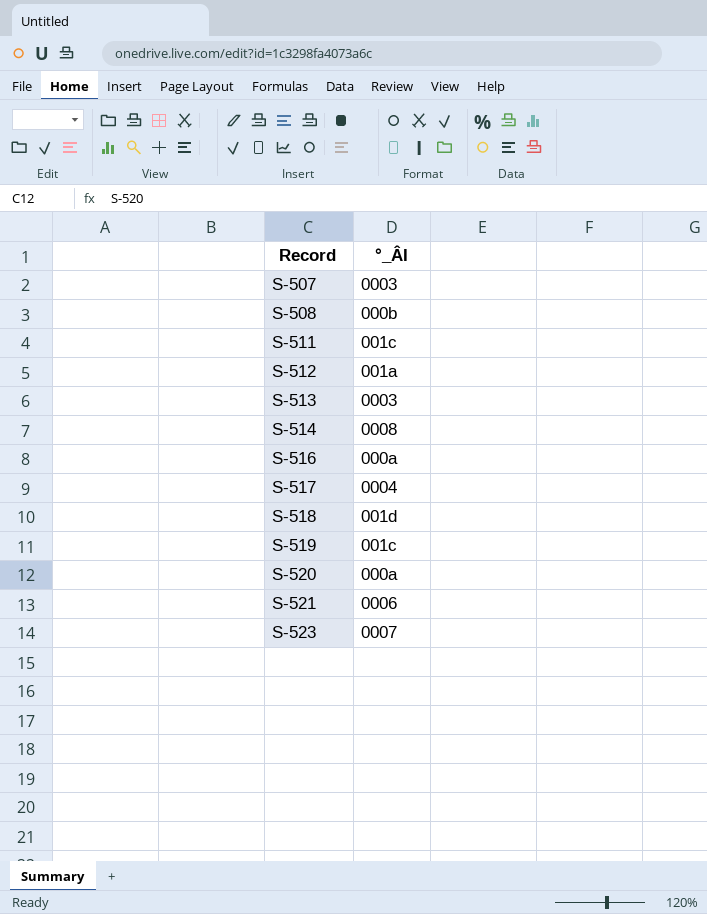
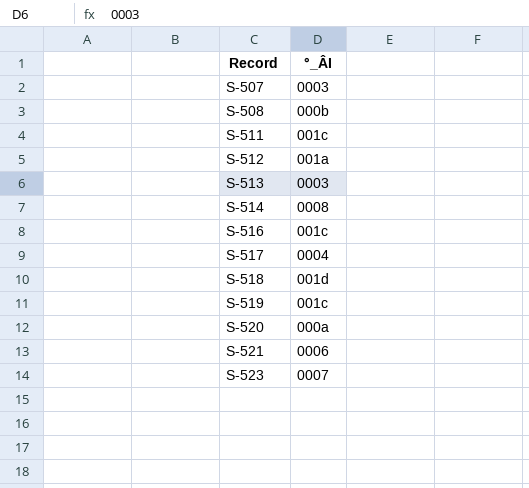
S-516 | °_ÂI: 000a -> 001c

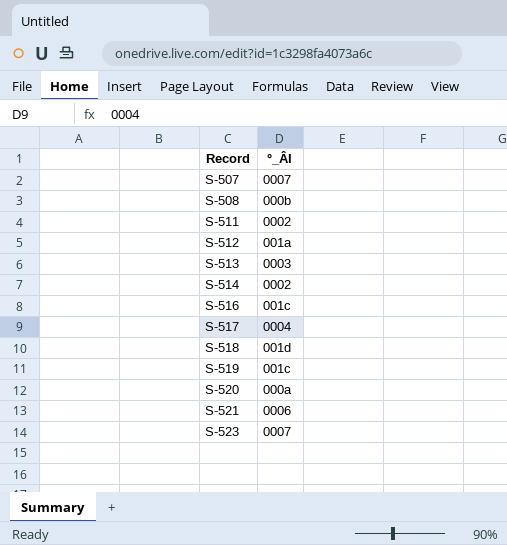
S-507 | °_ÂI: 0003 -> 0007
S-511 | °_ÂI: 001c -> 0002
S-514 | °_ÂI: 0008 -> 0002

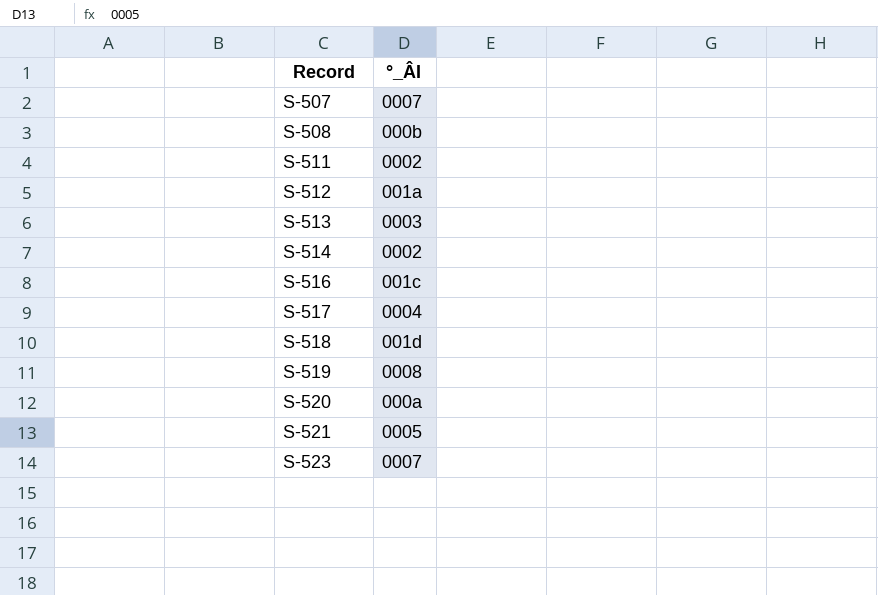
S-519 | °_ÂI: 001c -> 0008
S-521 | °_ÂI: 0006 -> 0005

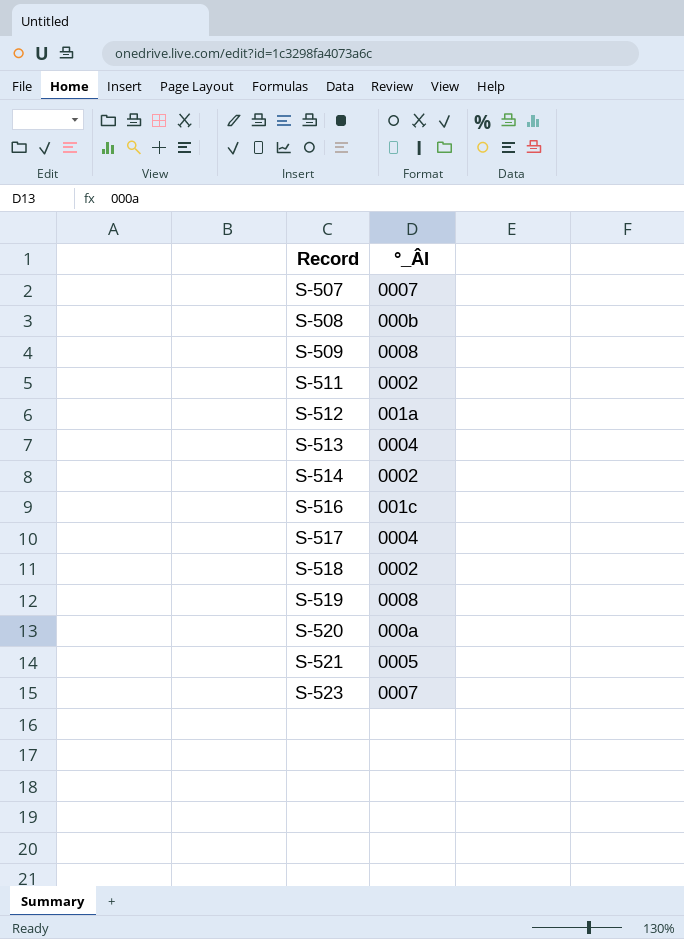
row S-509: none -> 0008
S-513 | °_ÂI: 0003 -> 0004
S-518 | °_ÂI: 001d -> 0002

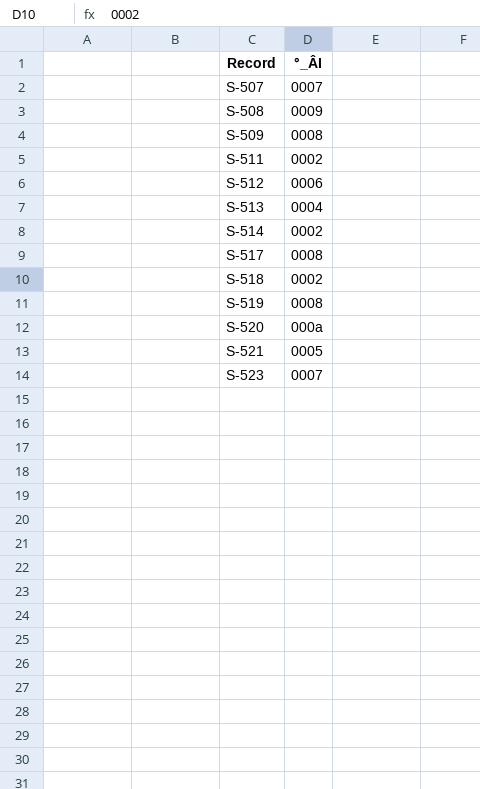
row S-516: 001c -> none
S-508 | °_ÂI: 000b -> 0009
S-512 | °_ÂI: 001a -> 0006
S-517 | °_ÂI: 0004 -> 0008

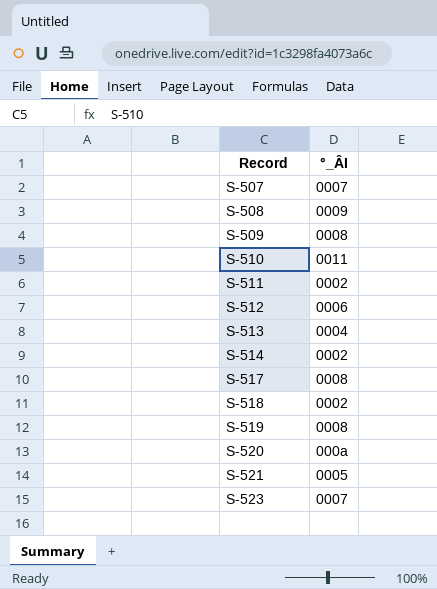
row S-510: none -> 0011

